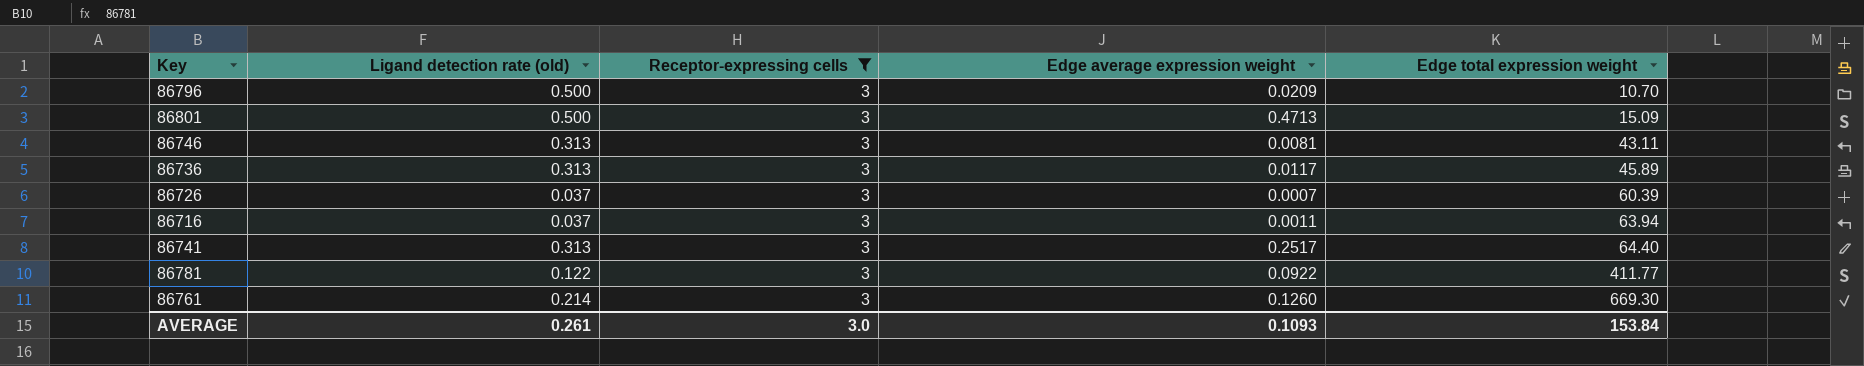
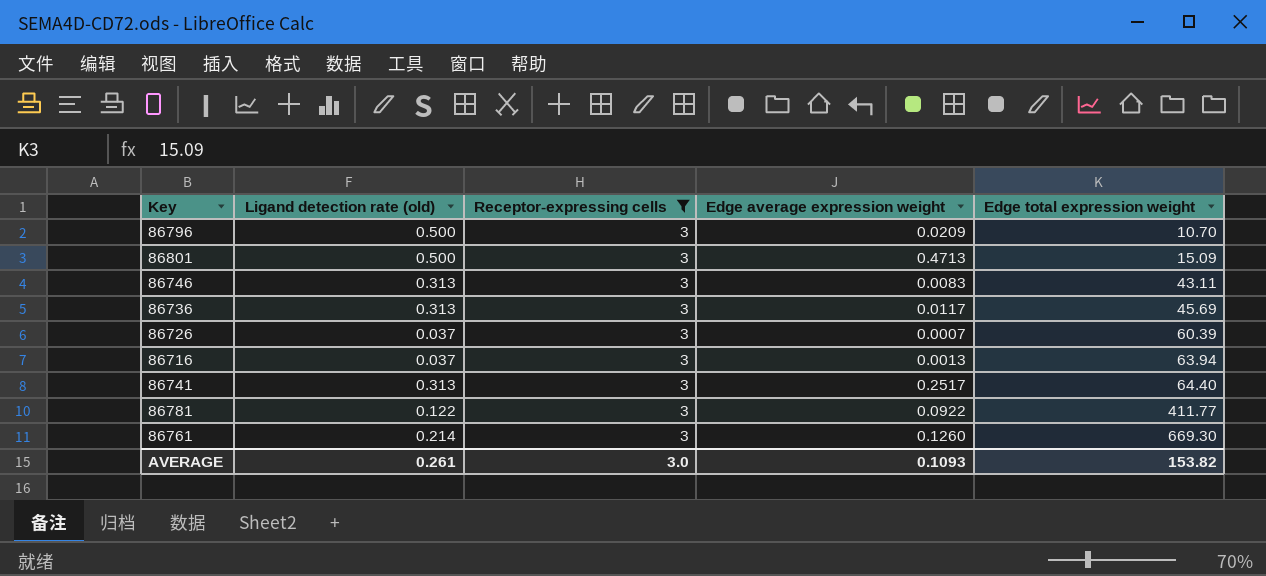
86746 | Edge average expression weight: 0.0081 -> 0.0083
86736 | Edge total expression weight: 45.89 -> 45.69
86716 | Edge average expression weight: 0.0011 -> 0.0013
AVERAGE | Edge total expression weight: 153.84 -> 153.82

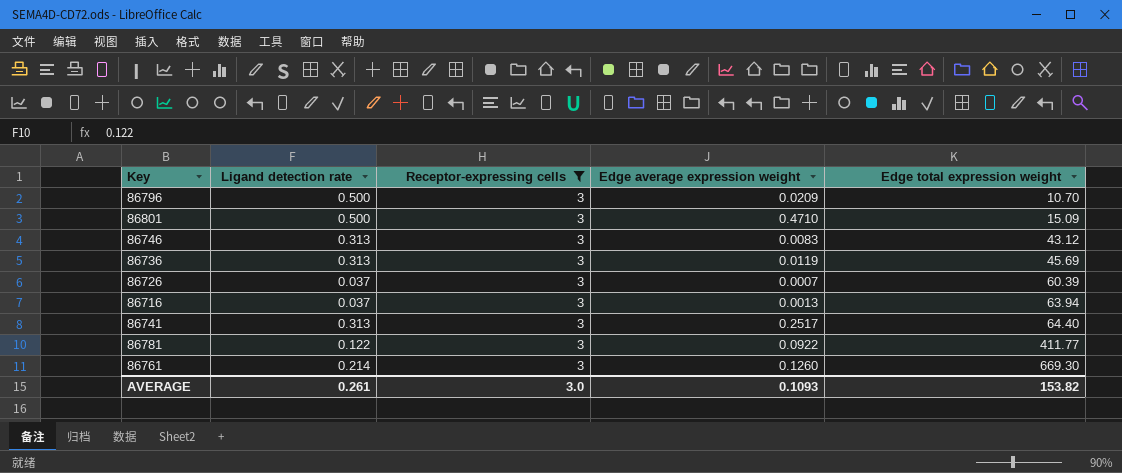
column name: Ligand detection rate (old) -> Ligand detection rate
86801 | Edge average expression weight: 0.4713 -> 0.4710
86746 | Edge total expression weight: 43.11 -> 43.12
86736 | Edge average expression weight: 0.0117 -> 0.0119

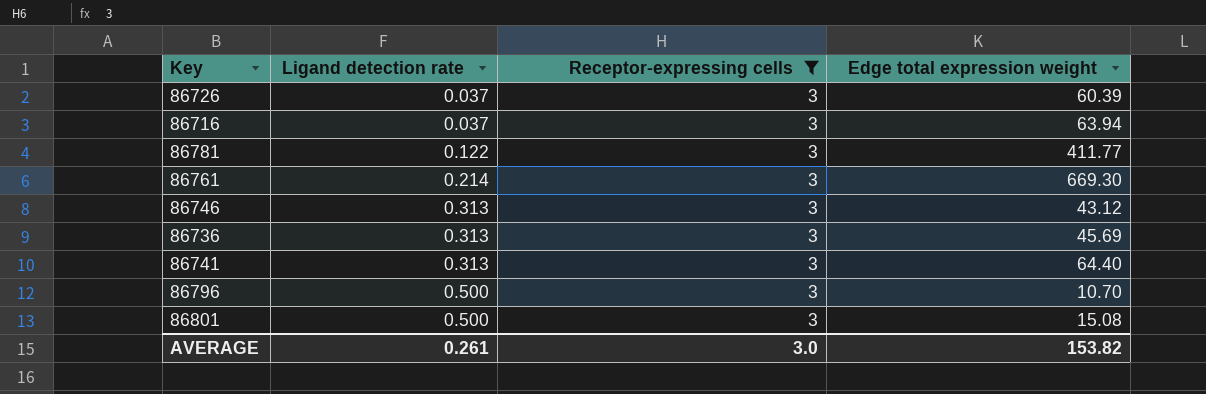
row order: Edge total expression weight ascending -> Ligand detection rate ascending
column Edge average expression weight | position: 4 -> none
86801 | Edge total expression weight: 15.09 -> 15.08

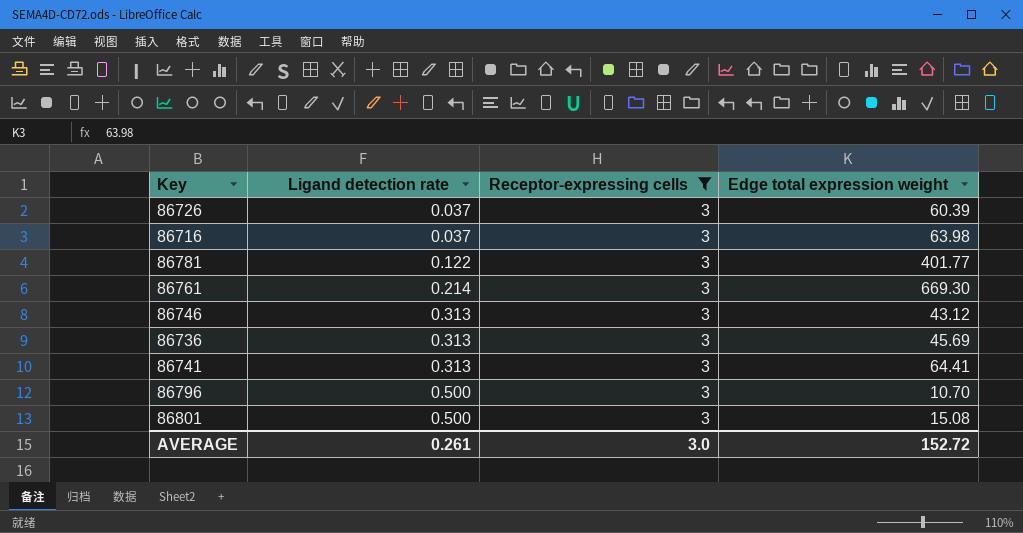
86716 | Edge total expression weight: 63.94 -> 63.98
86781 | Edge total expression weight: 411.77 -> 401.77
86741 | Edge total expression weight: 64.40 -> 64.41
AVERAGE | Edge total expression weight: 153.82 -> 152.72

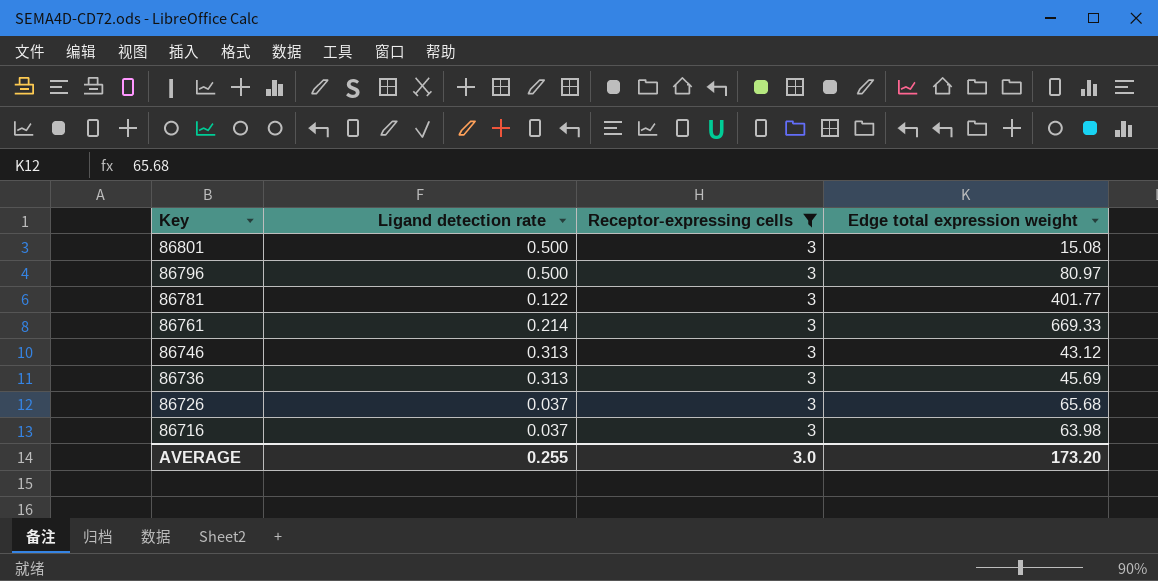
row order: Ligand detection rate ascending -> Key descending
row 86741: 0.313 | 3 | 64.41 -> none
86796 | Edge total expression weight: 10.70 -> 80.97
86761 | Edge total expression weight: 669.30 -> 669.33
86726 | Edge total expression weight: 60.39 -> 65.68
AVERAGE | Ligand detection rate: 0.261 -> 0.255
AVERAGE | Edge total expression weight: 152.72 -> 173.20

